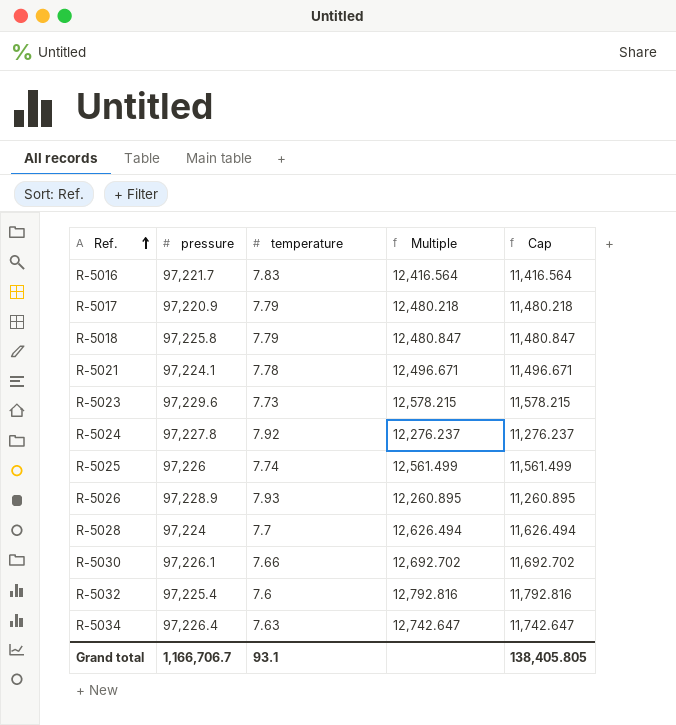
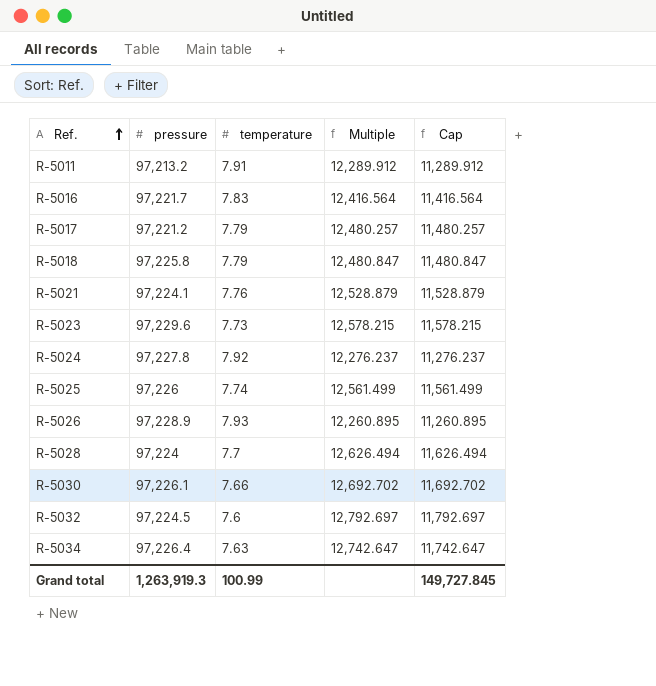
row R-5011: none -> 97,213.2 | 7.91 | 12,289.912 | 11,289.912
R-5017 | pressure: 97,220.9 -> 97,221.2
R-5017 | Multiple: 12,480.218 -> 12,480.257
R-5017 | Cap: 11,480.218 -> 11,480.257
R-5021 | temperature: 7.78 -> 7.76
R-5021 | Multiple: 12,496.671 -> 12,528.879
R-5021 | Cap: 11,496.671 -> 11,528.879
R-5032 | pressure: 97,225.4 -> 97,224.5
R-5032 | Multiple: 12,792.816 -> 12,792.697
R-5032 | Cap: 11,792.816 -> 11,792.697
Grand total | pressure: 1,166,706.7 -> 1,263,919.3
Grand total | temperature: 93.1 -> 100.99
Grand total | Cap: 138,405.805 -> 149,727.845

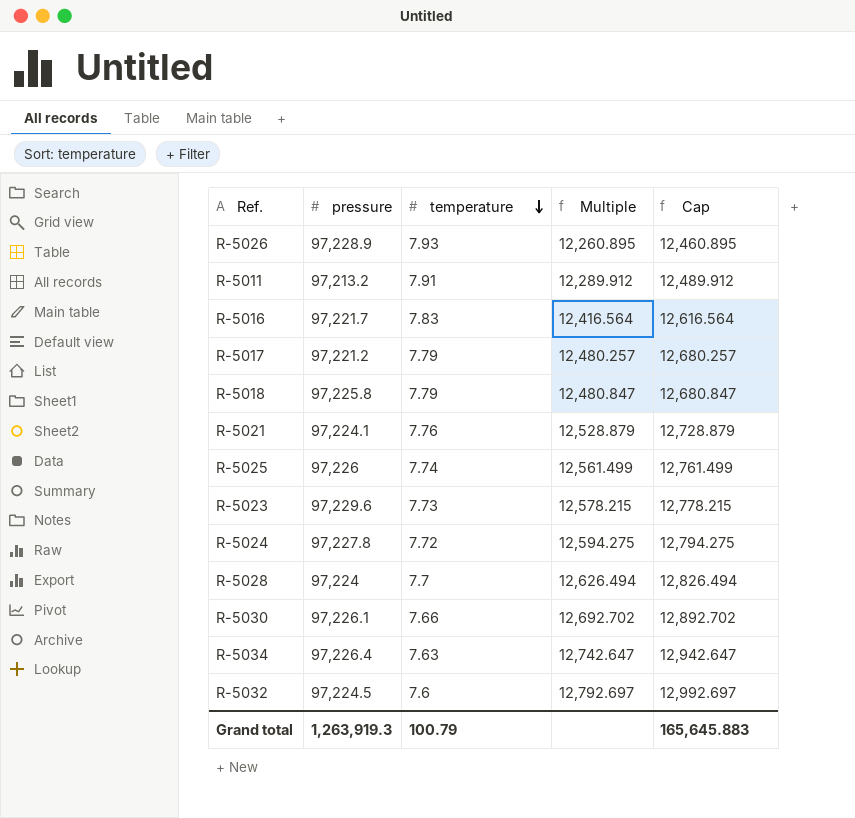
row order: Ref. ascending -> temperature descending
column Cap | formula: [Multiple] - 1000 -> [Multiple] + 200
R-5024 | temperature: 7.92 -> 7.72
R-5024 | Multiple: 12,276.237 -> 12,594.275
Grand total | temperature: 100.99 -> 100.79
Grand total | Cap: 149,727.845 -> 165,645.883

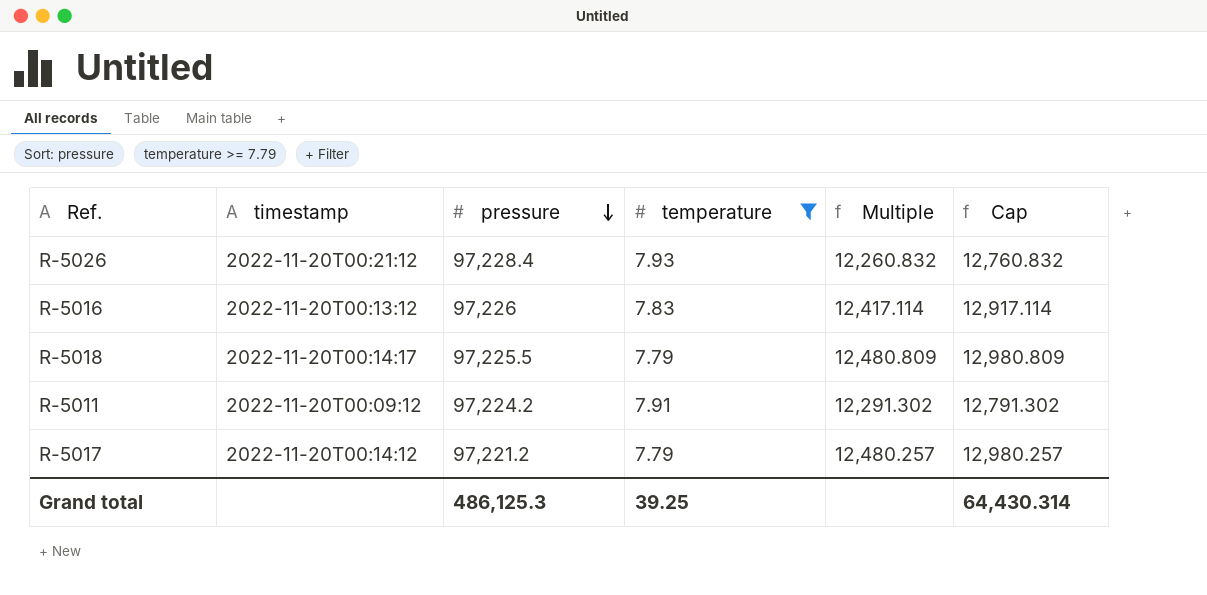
filter: none -> temperature >= 7.79
row order: temperature descending -> pressure descending
column timestamp | position: none -> 2
column Cap | formula: [Multiple] + 200 -> [Multiple] + 500
R-5026 | pressure: 97,228.9 -> 97,228.4
R-5026 | Multiple: 12,260.895 -> 12,260.832
R-5016 | pressure: 97,221.7 -> 97,226
R-5016 | Multiple: 12,416.564 -> 12,417.114
R-5018 | pressure: 97,225.8 -> 97,225.5
R-5018 | Multiple: 12,480.847 -> 12,480.809
R-5011 | pressure: 97,213.2 -> 97,224.2
R-5011 | Multiple: 12,289.912 -> 12,291.302
Grand total | pressure: 1,263,919.3 -> 486,125.3
Grand total | temperature: 100.79 -> 39.25
Grand total | Cap: 165,645.883 -> 64,430.314

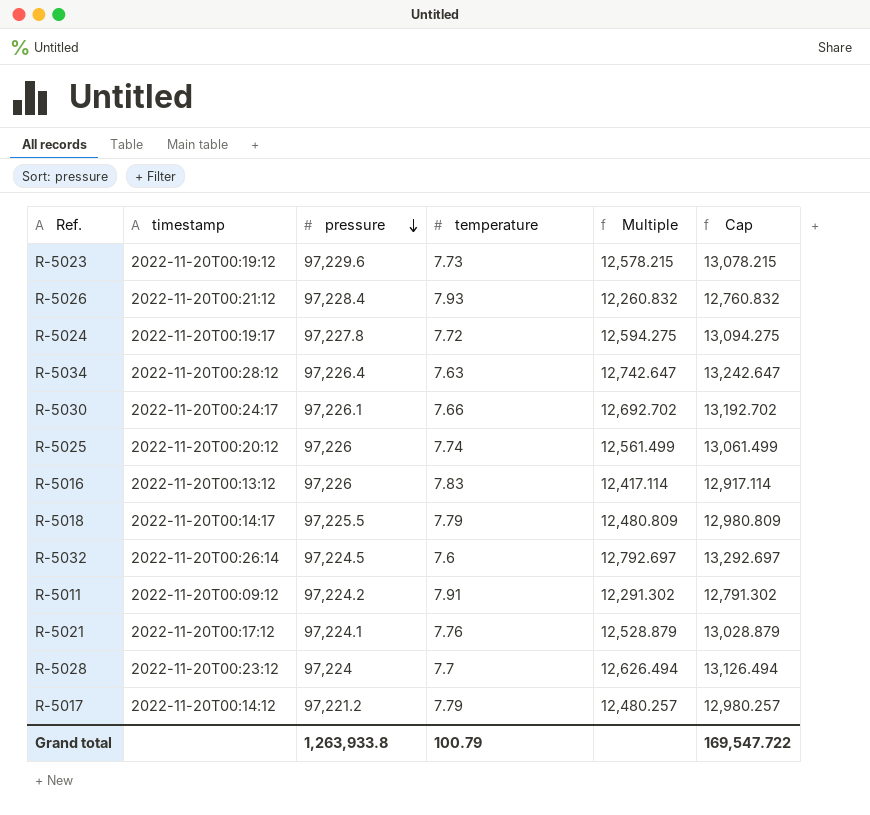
filter: temperature >= 7.79 -> none
Grand total | pressure: 486,125.3 -> 1,263,933.8
Grand total | temperature: 39.25 -> 100.79
Grand total | Cap: 64,430.314 -> 169,547.722

